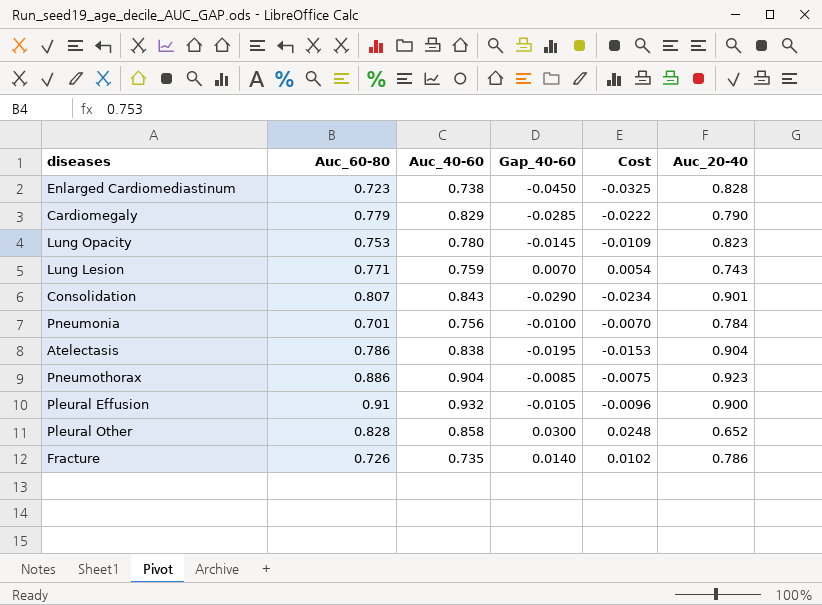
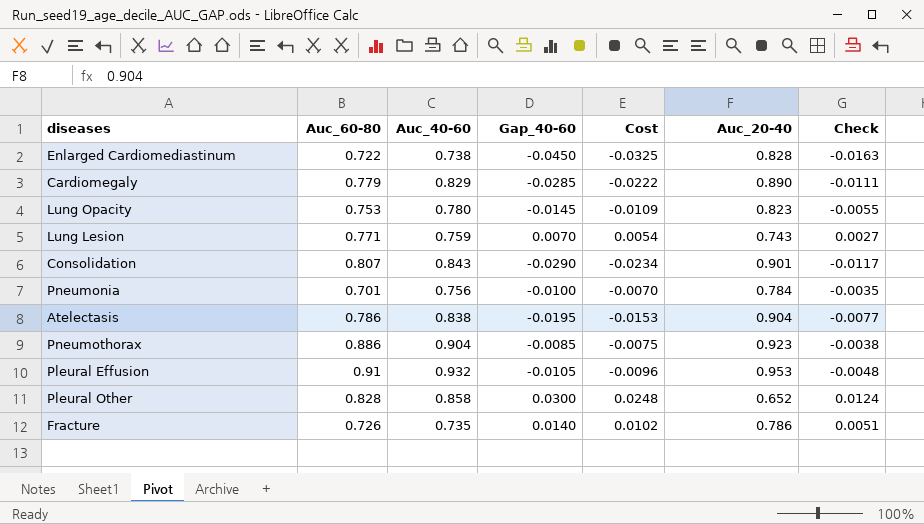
column Check | formula: none -> [Cost] * 0.5
Enlarged Cardiomediastinum | Auc_60-80: 0.723 -> 0.722
Cardiomegaly | Auc_20-40: 0.790 -> 0.890
Pleural Effusion | Auc_20-40: 0.900 -> 0.953

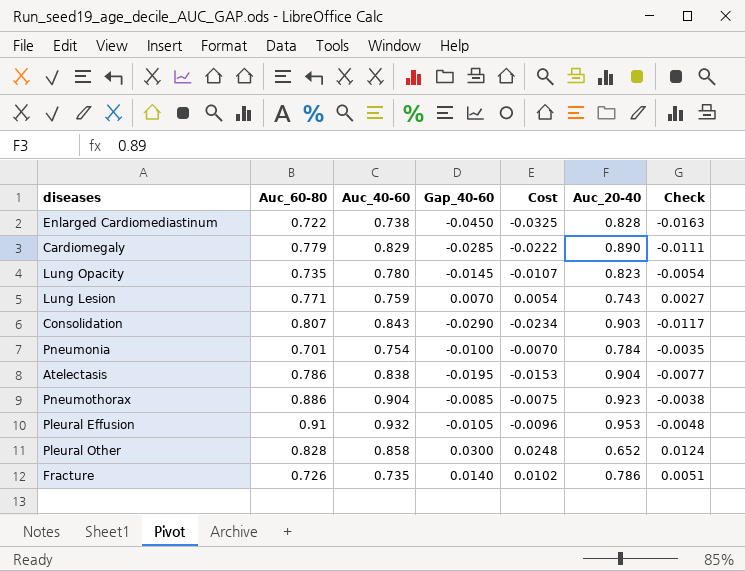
Lung Opacity | Auc_60-80: 0.753 -> 0.735
Lung Opacity | Cost: -0.0109 -> -0.0107
Lung Opacity | Check: -0.0055 -> -0.0054
Consolidation | Auc_20-40: 0.901 -> 0.903
Pneumonia | Auc_40-60: 0.756 -> 0.754

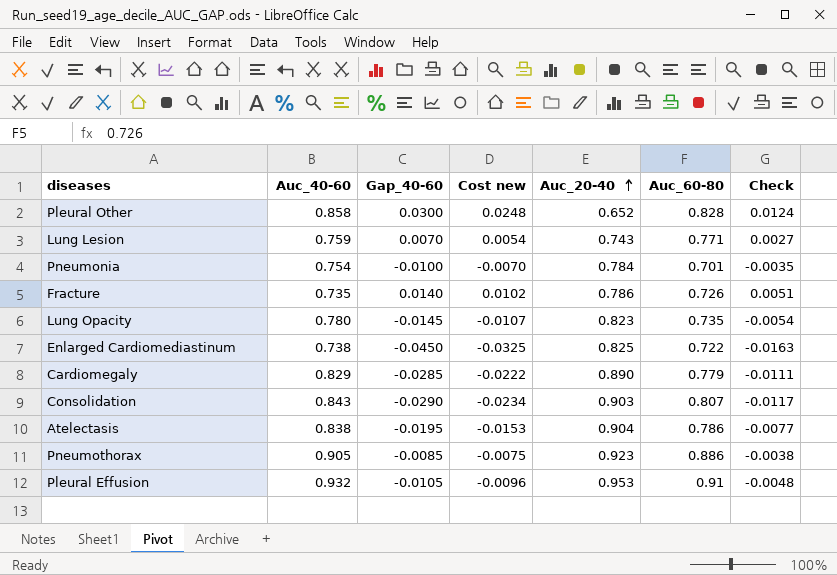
row order: none -> Auc_20-40 ascending
column name: Cost -> Cost new
column Auc_60-80 | position: 2 -> 6
Enlarged Cardiomediastinum | Auc_20-40: 0.828 -> 0.825
Pneumothorax | Auc_40-60: 0.904 -> 0.905

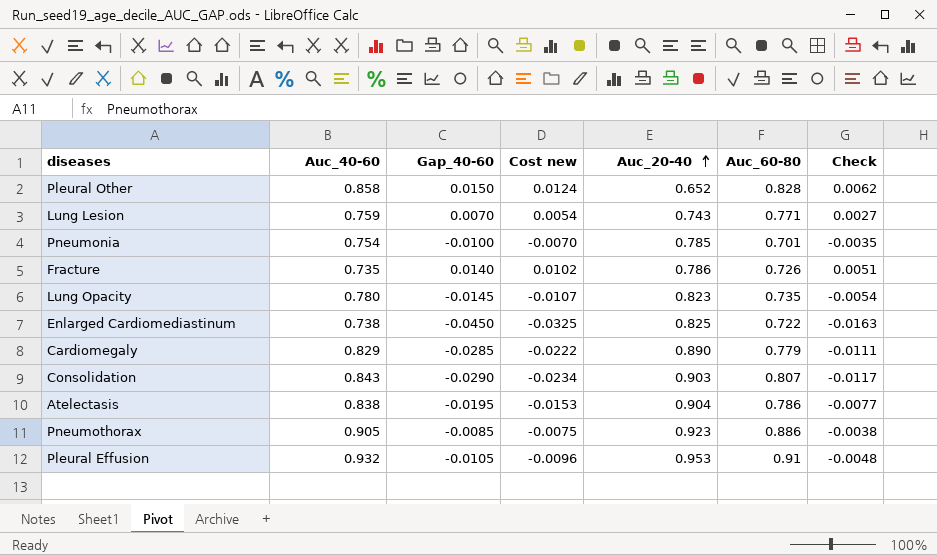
Pleural Other | Gap_40-60: 0.0300 -> 0.0150
Pleural Other | Cost new: 0.0248 -> 0.0124
Pleural Other | Check: 0.0124 -> 0.0062
Pneumonia | Auc_20-40: 0.784 -> 0.785

